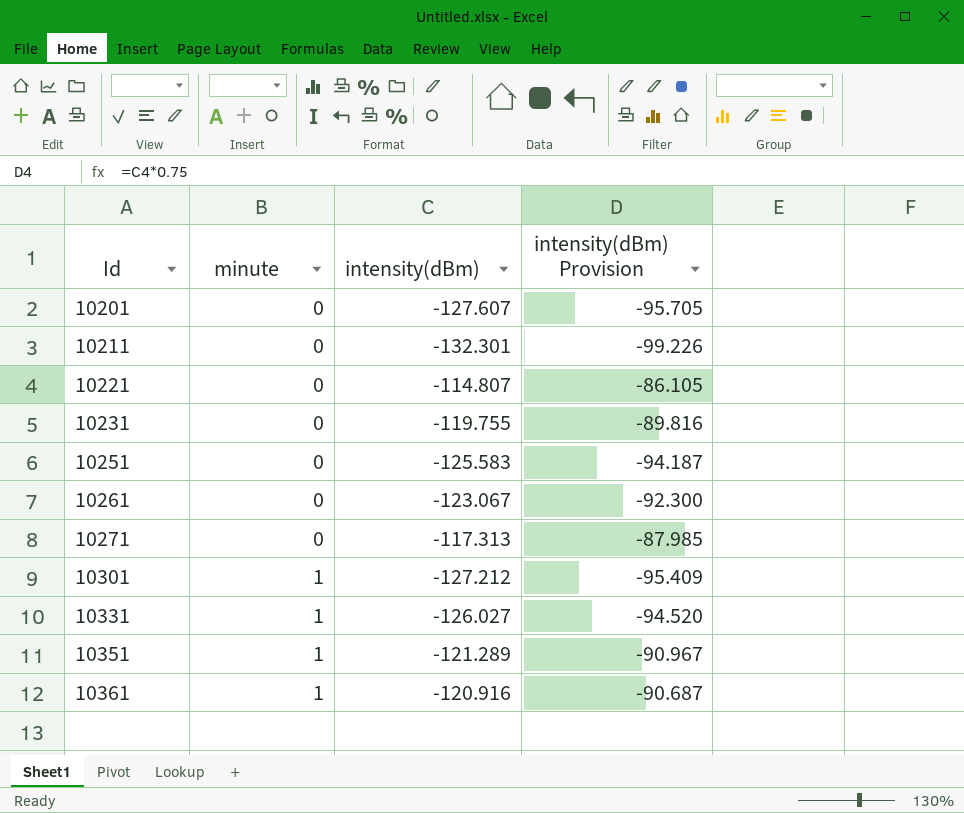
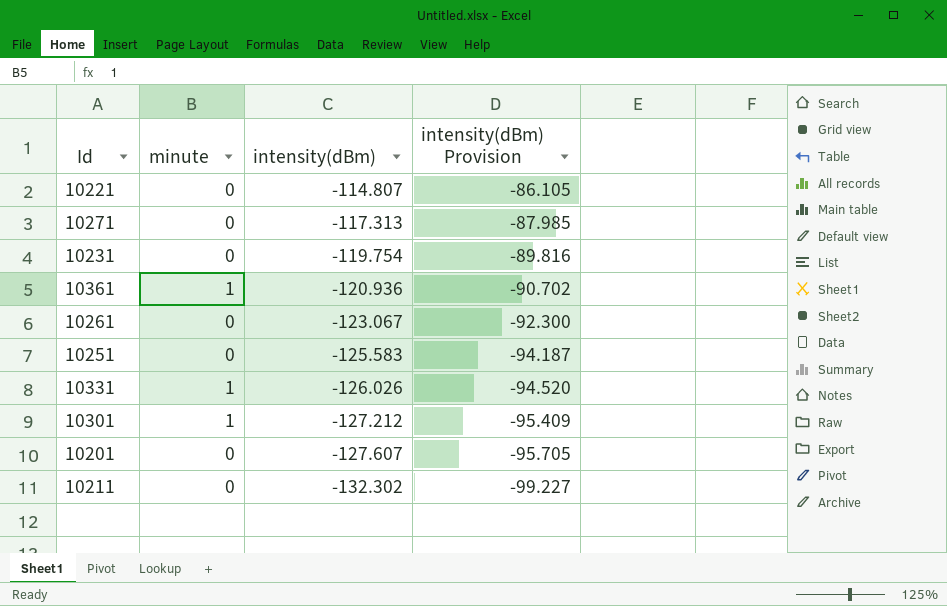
row order: Id ascending -> intensity(dBm) descending
row 10351: 1 | -121.289 | -90.967 -> none
10231 | intensity(dBm): -119.755 -> -119.754
10361 | intensity(dBm): -120.916 -> -120.936
10361 | intensity(dBm) Provision: -90.687 -> -90.702
10331 | intensity(dBm): -126.027 -> -126.026
10211 | intensity(dBm): -132.301 -> -132.302
10211 | intensity(dBm) Provision: -99.226 -> -99.227

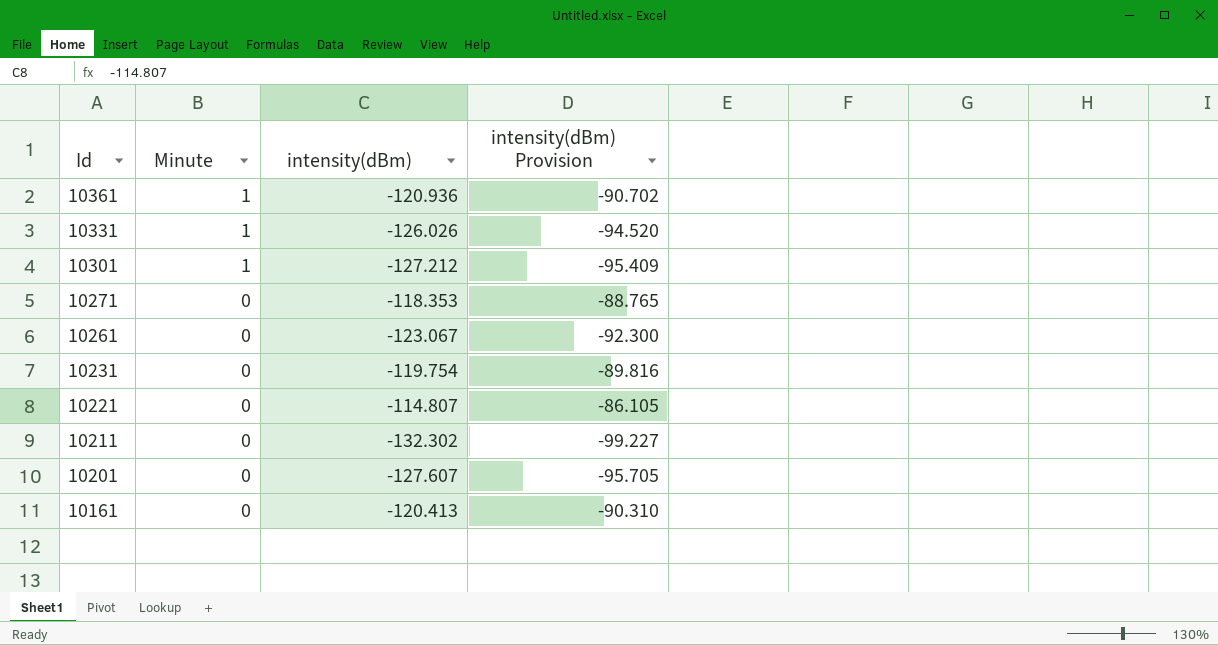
row order: intensity(dBm) descending -> Id descending
column name: minute -> Minute
row 10251: 0 | -125.583 | -94.187 -> none
10271 | intensity(dBm): -117.313 -> -118.353
10271 | intensity(dBm) Provision: -87.985 -> -88.765
row 10161: none -> 0 | -120.413 | -90.310

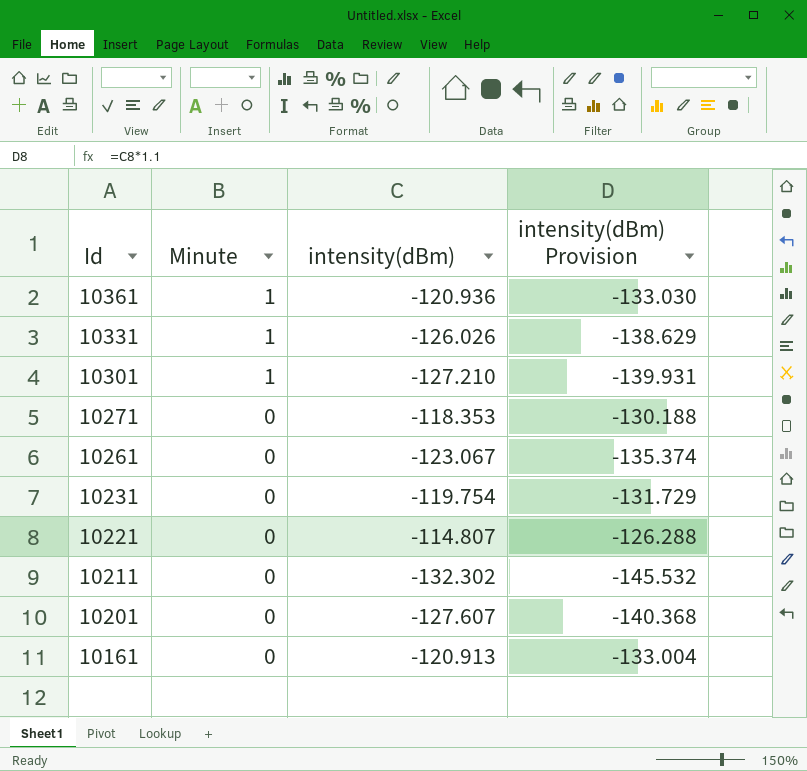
column intensity(dBm) Provision | formula: [intensity(dBm)] * 0.75 -> [intensity(dBm)] * 1.1
10301 | intensity(dBm): -127.212 -> -127.210
10161 | intensity(dBm): -120.413 -> -120.913

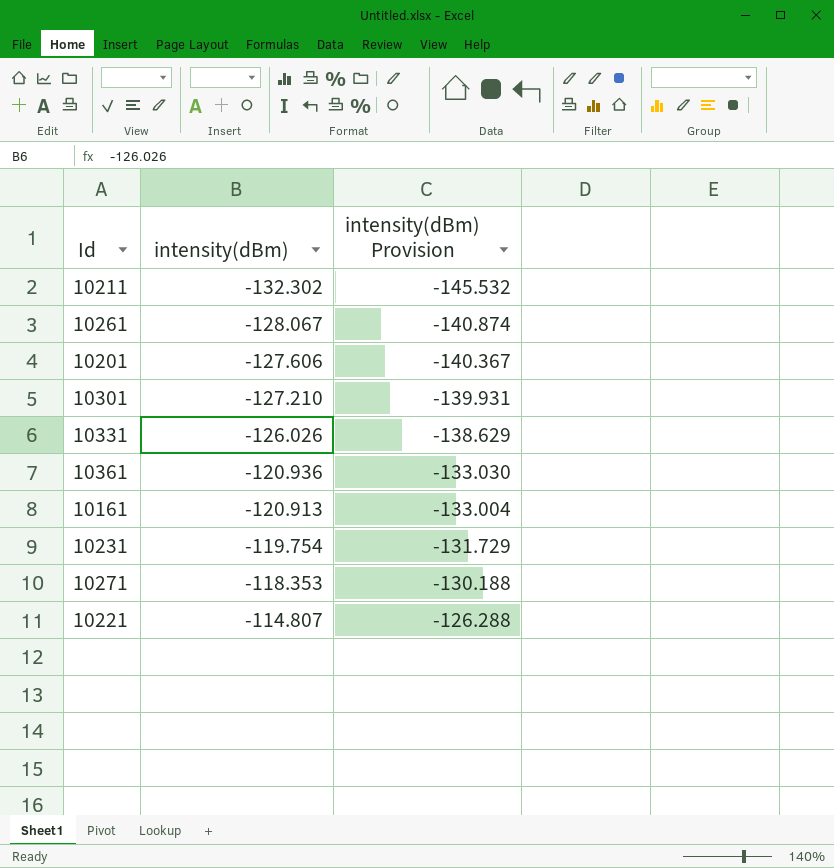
row order: Id descending -> intensity(dBm) ascending
column Minute | position: 2 -> none
10261 | intensity(dBm): -123.067 -> -128.067
10261 | intensity(dBm) Provision: -135.374 -> -140.874
10201 | intensity(dBm): -127.607 -> -127.606
10201 | intensity(dBm) Provision: -140.368 -> -140.367

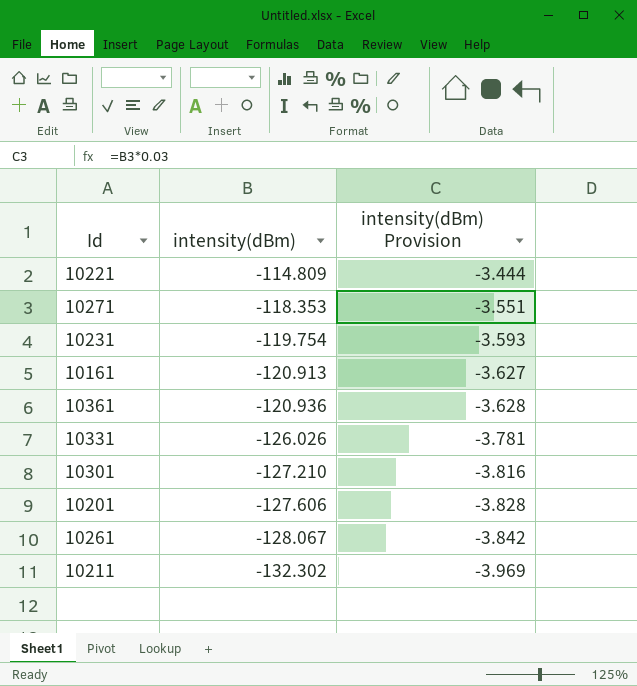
row order: intensity(dBm) ascending -> intensity(dBm) descending
column intensity(dBm) Provision | formula: [intensity(dBm)] * 1.1 -> [intensity(dBm)] * 0.03
10221 | intensity(dBm): -114.807 -> -114.809

